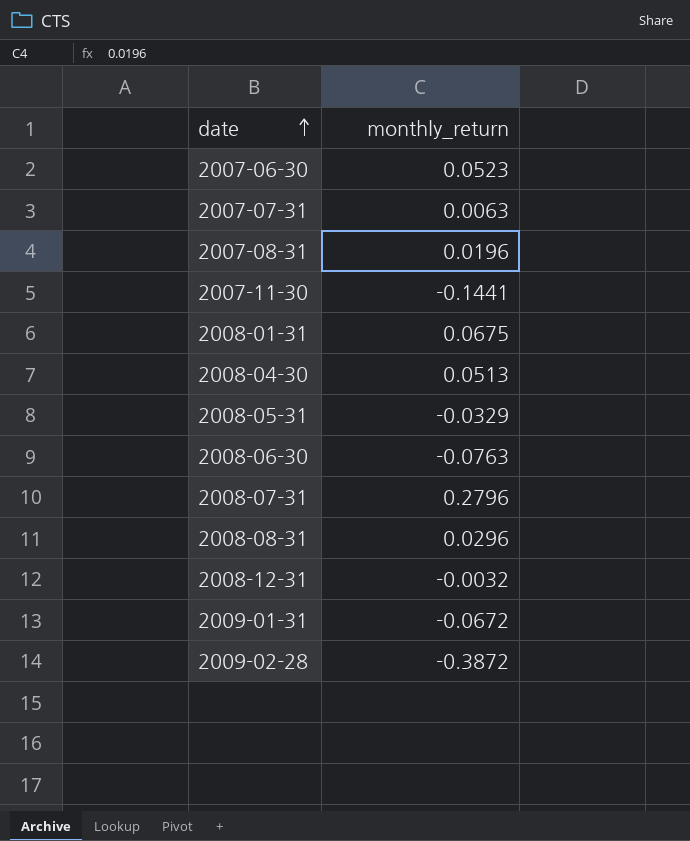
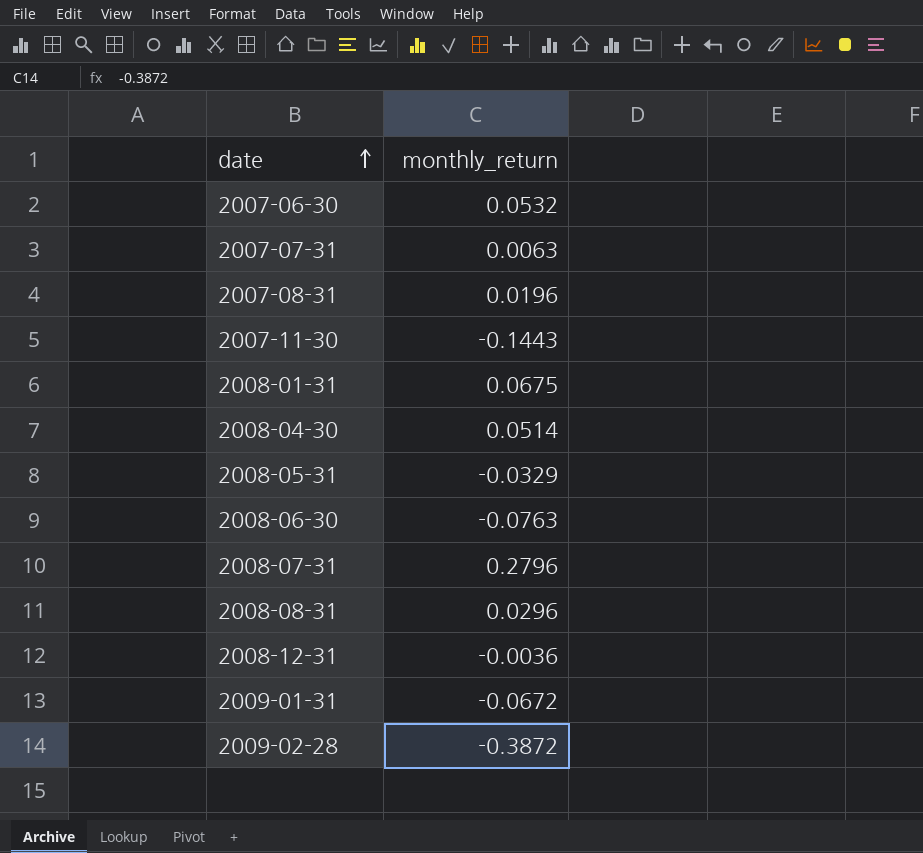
2007-06-30 | monthly_return: 0.0523 -> 0.0532
2007-11-30 | monthly_return: -0.1441 -> -0.1443
2008-04-30 | monthly_return: 0.0513 -> 0.0514
2008-12-31 | monthly_return: -0.0032 -> -0.0036

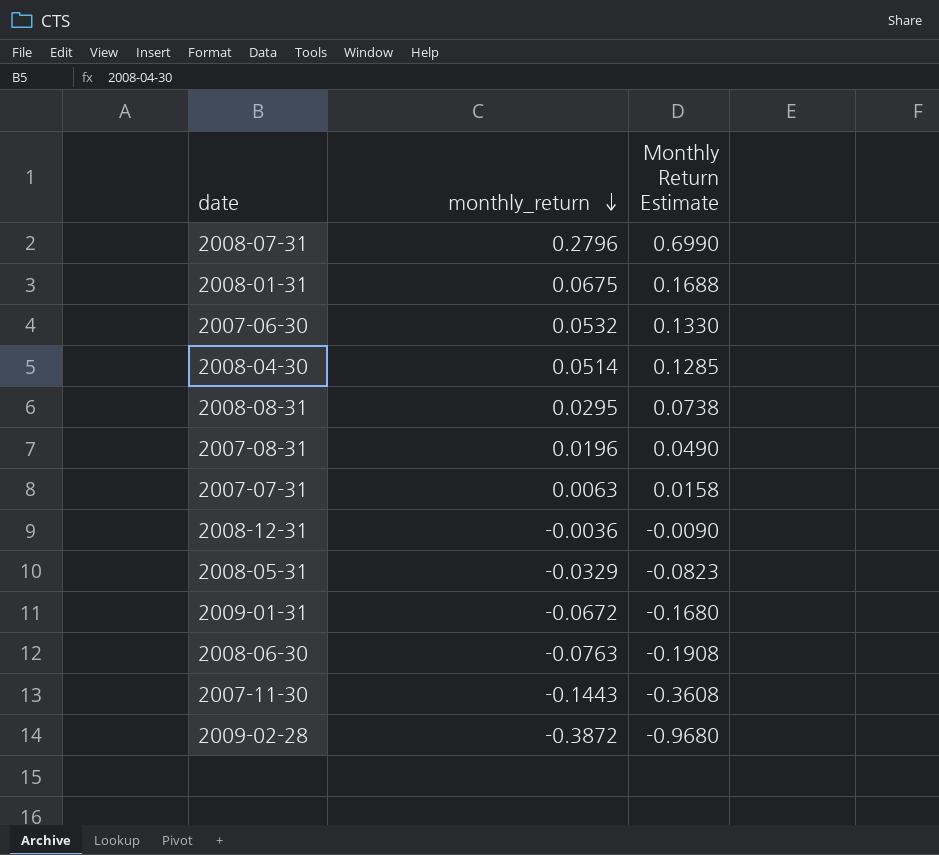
row order: date ascending -> monthly_return descending
column Monthly Return Estimate | formula: none -> [monthly_return] * 2.5
2008-08-31 | monthly_return: 0.0296 -> 0.0295

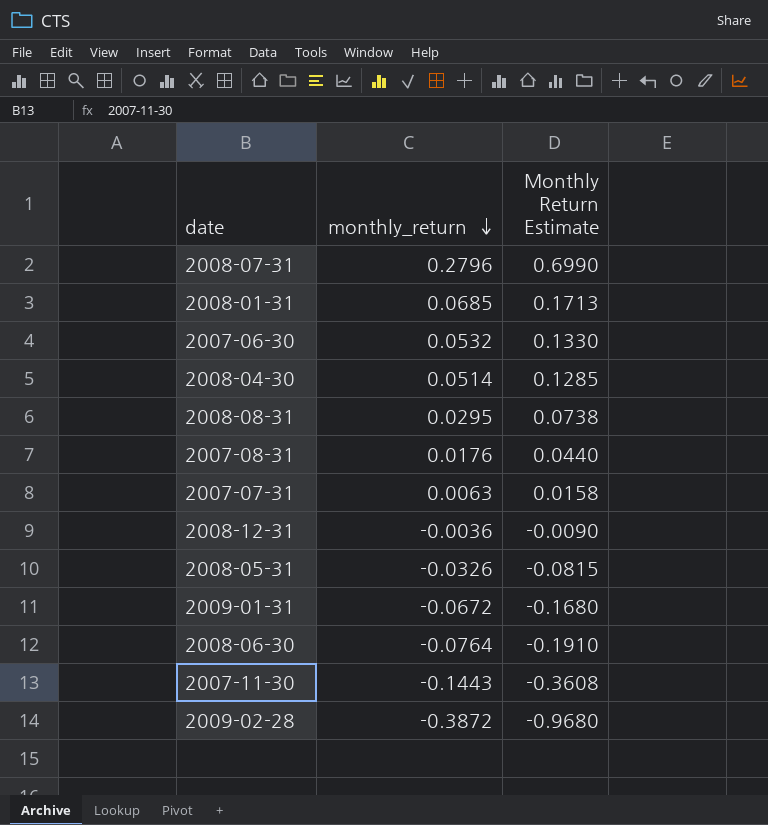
2008-01-31 | monthly_return: 0.0675 -> 0.0685
2008-01-31 | Monthly Return Estimate: 0.1688 -> 0.1713
2007-08-31 | monthly_return: 0.0196 -> 0.0176
2007-08-31 | Monthly Return Estimate: 0.0490 -> 0.0440
2008-05-31 | monthly_return: -0.0329 -> -0.0326
2008-05-31 | Monthly Return Estimate: -0.0823 -> -0.0815
2008-06-30 | monthly_return: -0.0763 -> -0.0764
2008-06-30 | Monthly Return Estimate: -0.1908 -> -0.1910

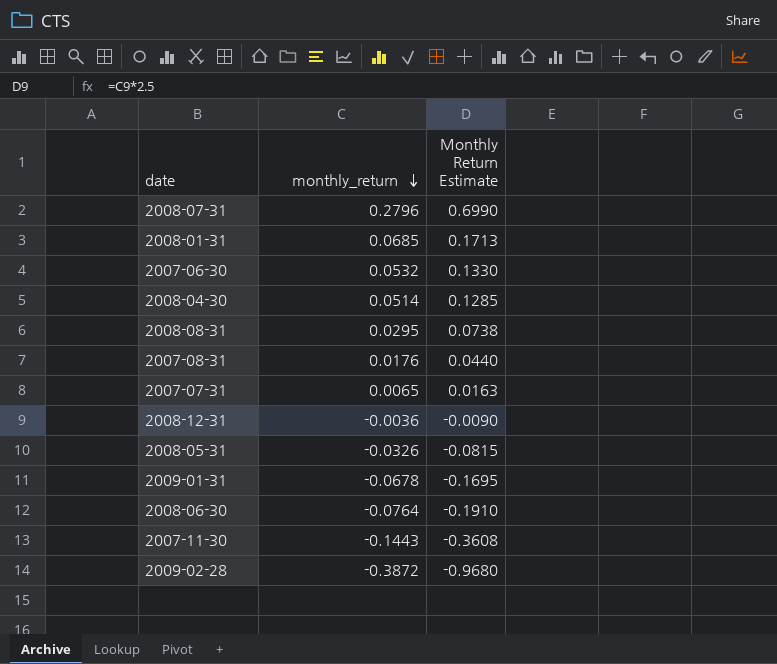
2007-07-31 | monthly_return: 0.0063 -> 0.0065
2007-07-31 | Monthly Return Estimate: 0.0158 -> 0.0163
2009-01-31 | monthly_return: -0.0672 -> -0.0678
2009-01-31 | Monthly Return Estimate: -0.1680 -> -0.1695

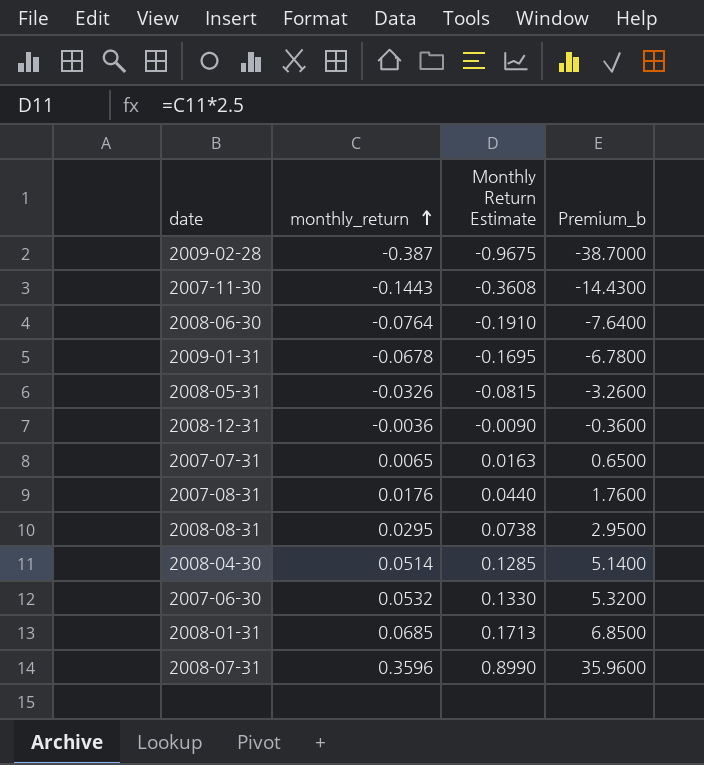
row order: monthly_return descending -> monthly_return ascending
column Premium_b | formula: none -> [monthly_return] * 100
2009-02-28 | monthly_return: -0.3872 -> -0.387
2009-02-28 | Monthly Return Estimate: -0.9680 -> -0.9675
2008-07-31 | monthly_return: 0.2796 -> 0.3596
2008-07-31 | Monthly Return Estimate: 0.6990 -> 0.8990

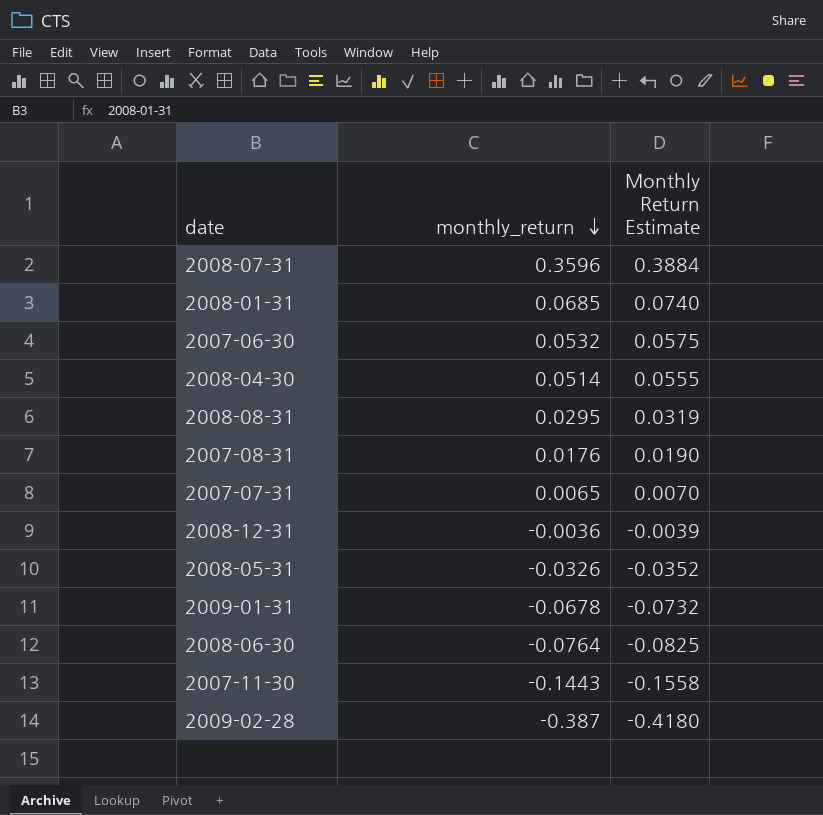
row order: monthly_return ascending -> monthly_return descending
column Premium_b | formula: [monthly_return] * 100 -> none
column Monthly Return Estimate | formula: [monthly_return] * 2.5 -> [monthly_return] * 1.08

